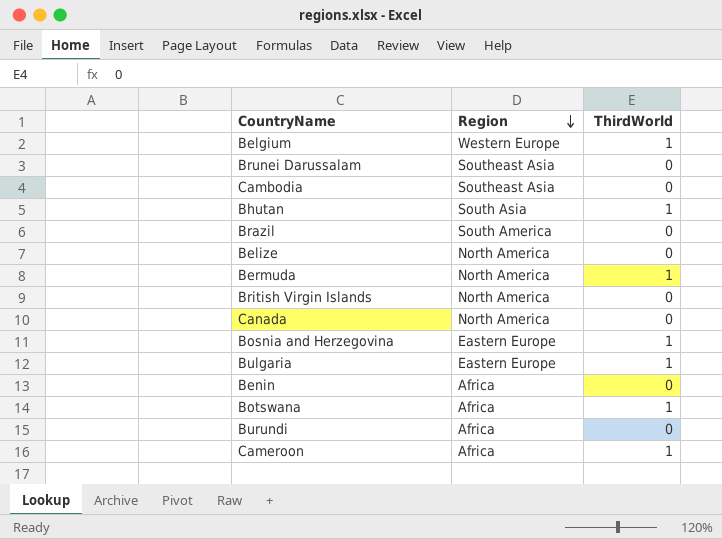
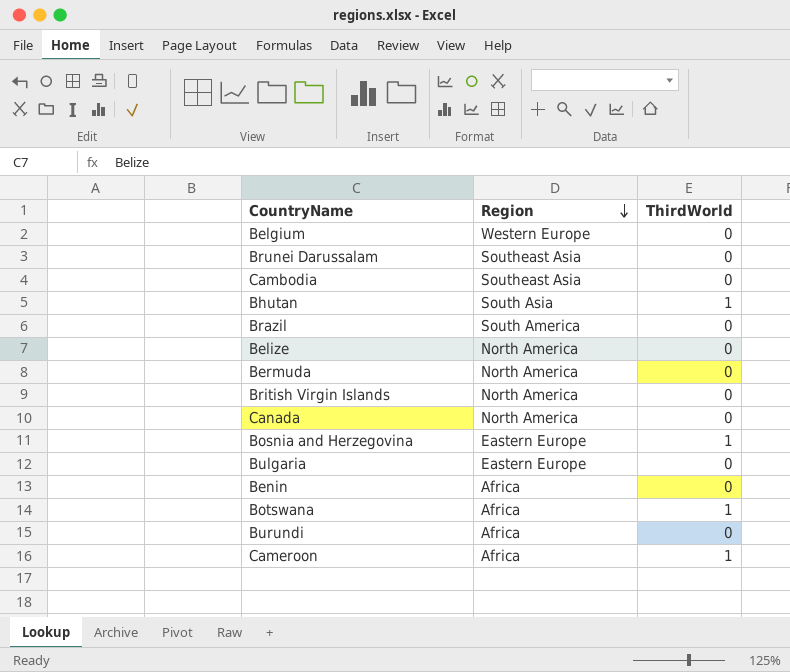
Belgium | ThirdWorld: 1 -> 0
Bermuda | ThirdWorld: 1 -> 0
Bulgaria | ThirdWorld: 1 -> 0

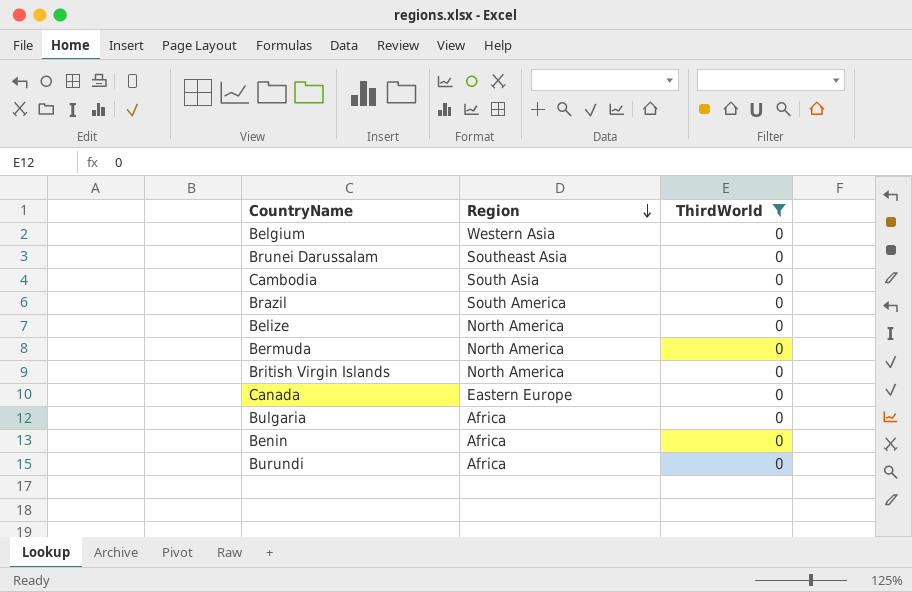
filter: none -> ThirdWorld = 0
Belgium | Region: Western Europe -> Western Asia
Cambodia | Region: Southeast Asia -> South Asia
Canada | Region: North America -> Eastern Europe
Bulgaria | Region: Eastern Europe -> Africa

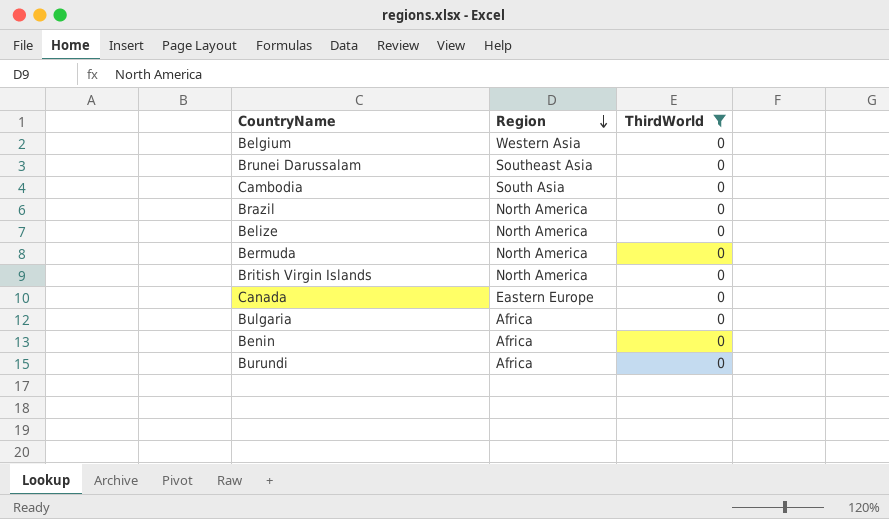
Brazil | Region: South America -> North America

